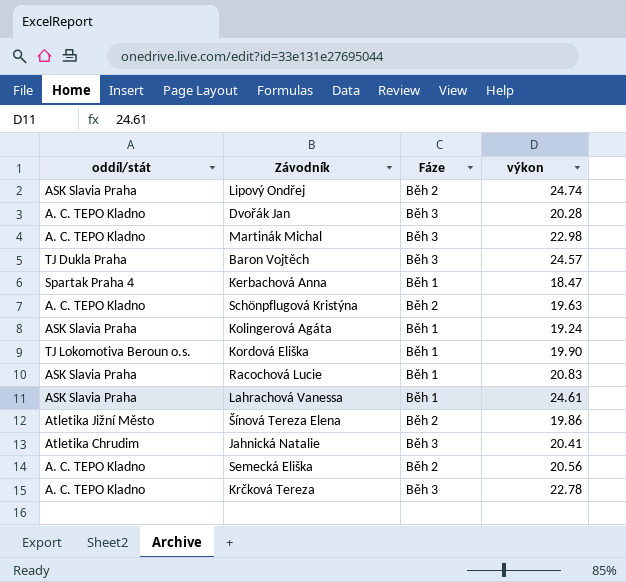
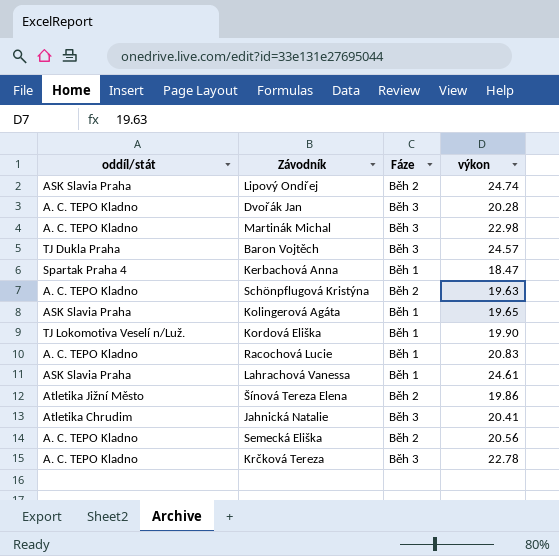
Kolingerová Agáta | výkon: 19.24 -> 19.65
Kordová Eliška | oddíl/stát: TJ Lokomotiva Beroun o.s. -> TJ Lokomotiva Veselí n/Luž.
Racochová Lucie | oddíl/stát: ASK Slavia Praha -> A. C. TEPO Kladno

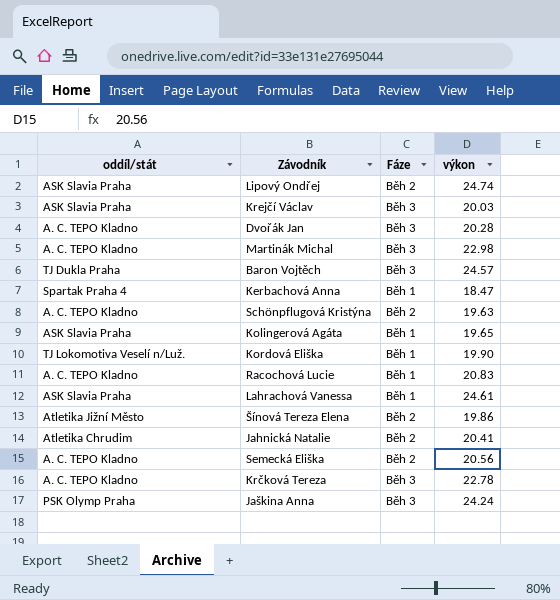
row Krejčí Václav: none -> ASK Slavia Praha | Běh 3 | 20.03
Jahnická Natalie | Fáze: Běh 3 -> Běh 2
row Jaškina Anna: none -> PSK Olymp Praha | Běh 3 | 24.24

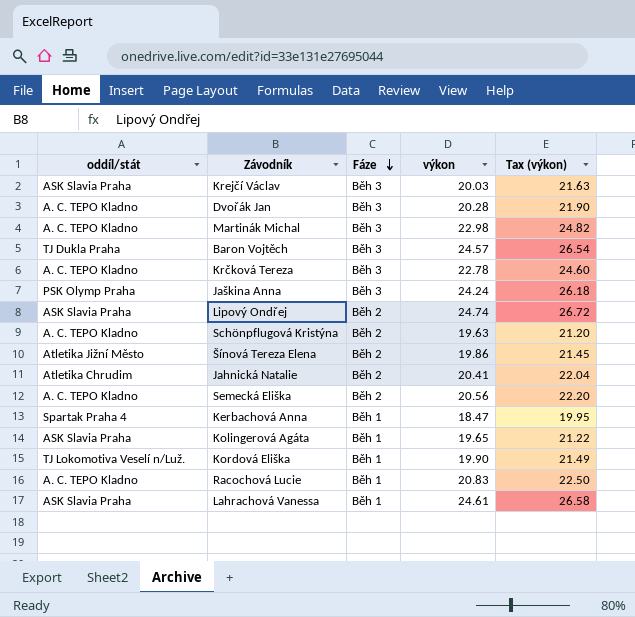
row order: none -> Fáze descending
column Tax (výkon) | formula: none -> [výkon] * 1.08

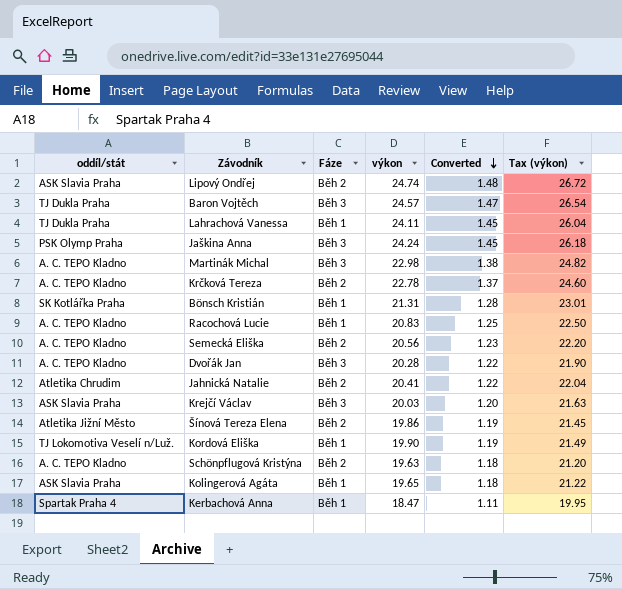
row order: Fáze descending -> Converted descending
column Converted | formula: none -> [výkon] * 0.06
Lahrachová Vanessa | oddíl/stát: ASK Slavia Praha -> TJ Dukla Praha
Lahrachová Vanessa | výkon: 24.61 -> 24.11
Lahrachová Vanessa | Tax (výkon): 26.58 -> 26.04
Krčková Tereza | Fáze: Běh 3 -> Běh 2
row Bönsch Kristián: none -> SK Kotlářka Praha | Běh 1 | 21.31 | 1.28 | 23.01

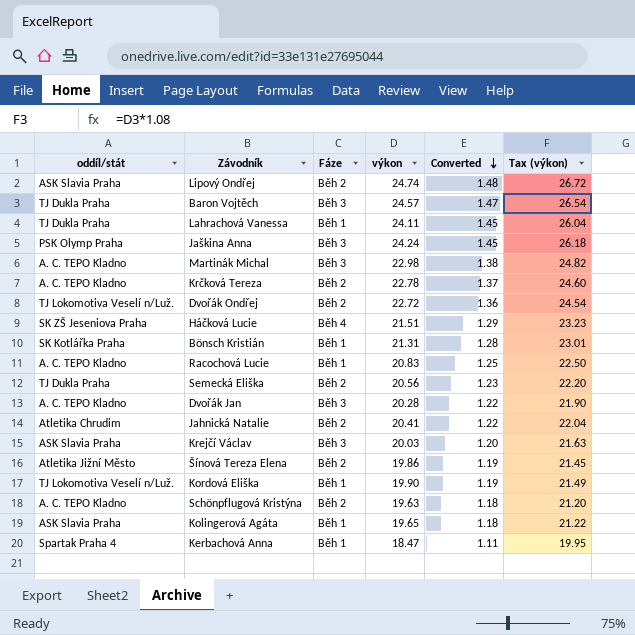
row Dvořák Ondřej: none -> TJ Lokomotiva Veselí n/Luž. | Běh 2 | 22.72 | 1.36 | 24.54
row Háčková Lucie: none -> SK ZŠ Jeseniova Praha | Běh 4 | 21.51 | 1.29 | 23.23
Semecká Eliška | oddíl/stát: A. C. TEPO Kladno -> TJ Dukla Praha

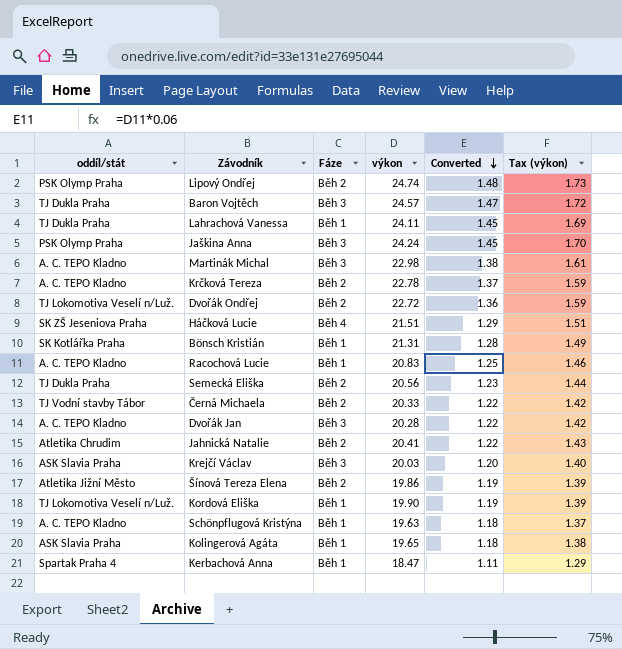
column Tax (výkon) | formula: [výkon] * 1.08 -> [výkon] * 0.07
Lipový Ondřej | oddíl/stát: ASK Slavia Praha -> PSK Olymp Praha
row Černá Michaela: none -> TJ Vodní stavby Tábor | Běh 2 | 20.33 | 1.22 | 1.42
Schönpflugová Kristýna | Fáze: Běh 2 -> Běh 1

